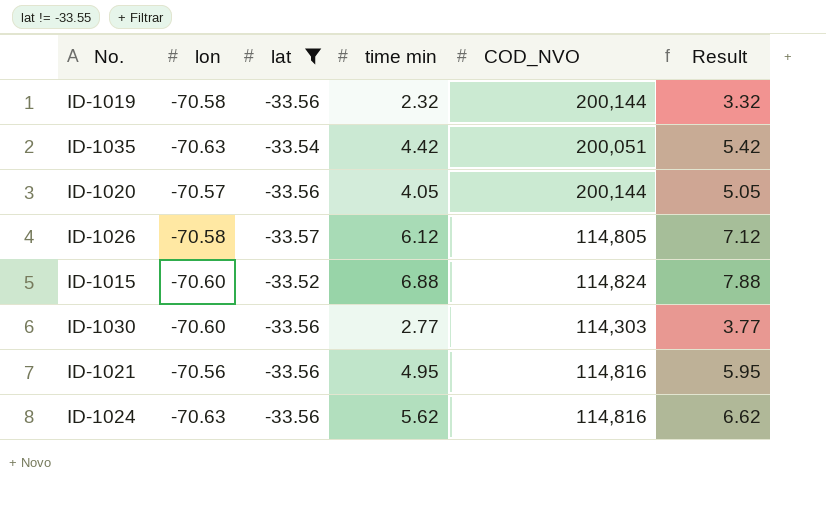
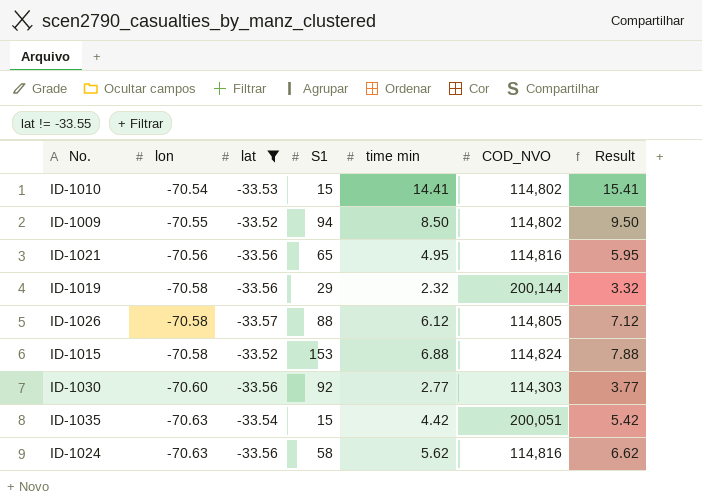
row order: none -> lon descending
column S1 | position: none -> 4
row ID-1020: -70.57 | -33.56 | 4.05 | 200,144 | 5.05 -> none
row ID-1010: none -> -70.54 | -33.53 | 15 | 14.41 | 114,802 | 15.41
row ID-1009: none -> -70.55 | -33.52 | 94 | 8.50 | 114,802 | 9.50
ID-1015 | lon: -70.60 -> -70.58

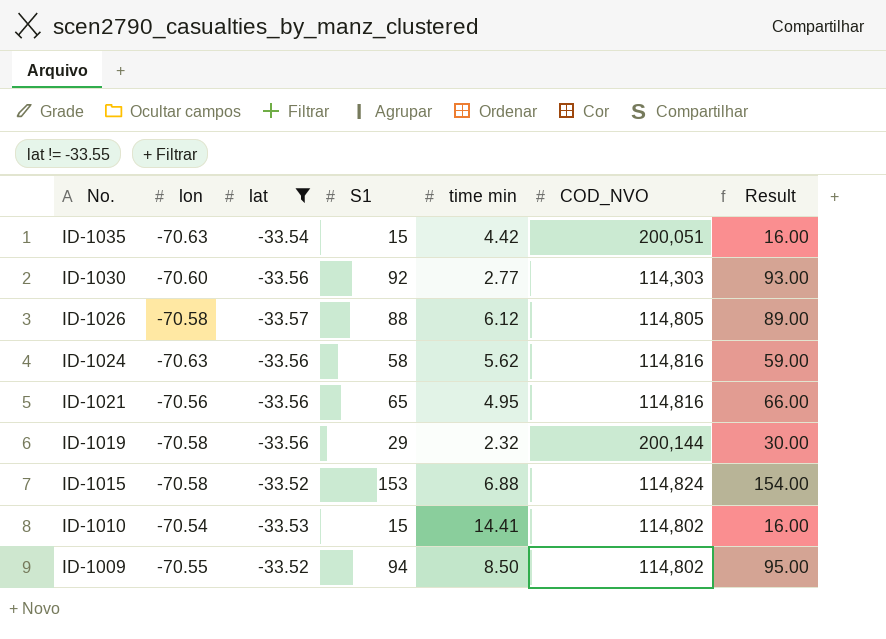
row order: lon descending -> No. descending
column Result | formula: [time min] + 1 -> [S1] + 1

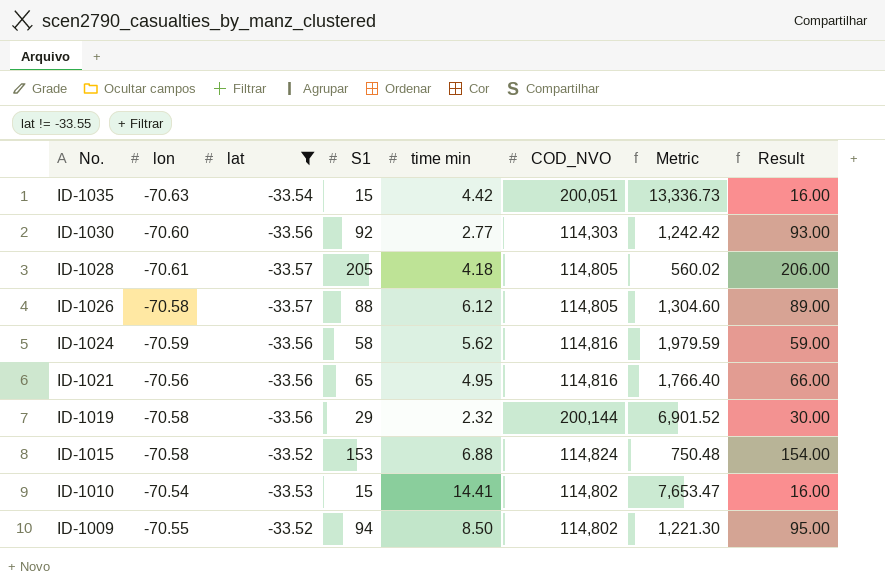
column Metric | formula: none -> [COD_NVO] / [S1]
row ID-1028: none -> -70.61 | -33.57 | 205 | 4.18 | 114,805 | 560.02 | 206.00
ID-1024 | lon: -70.63 -> -70.59

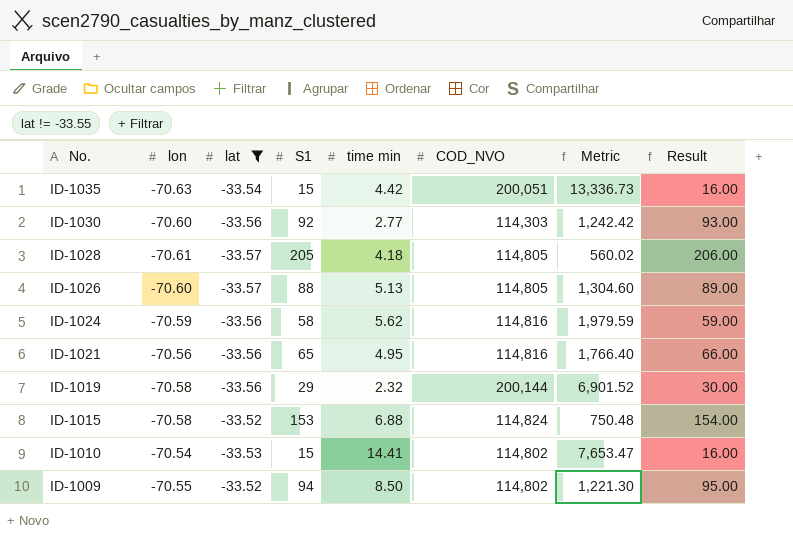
ID-1026 | lon: -70.58 -> -70.60
ID-1026 | time min: 6.12 -> 5.13

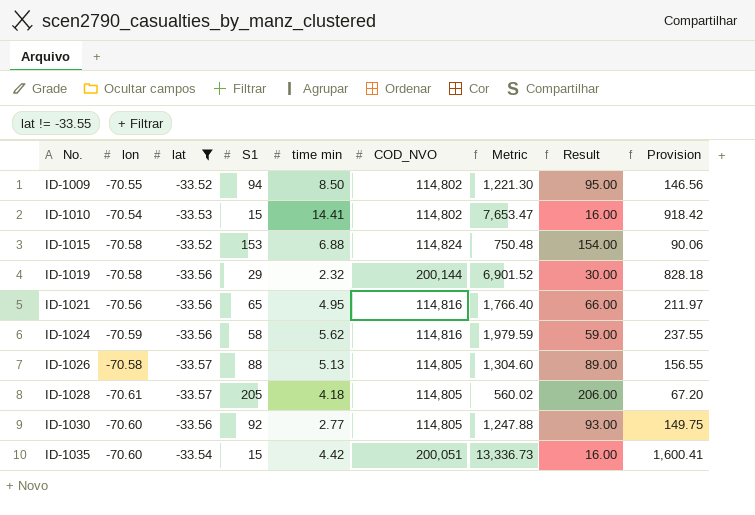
row order: No. descending -> No. ascending
column Provision | formula: none -> [Metric] * 0.12
ID-1026 | lon: -70.60 -> -70.58
ID-1030 | COD_NVO: 114,303 -> 114,805
ID-1030 | Metric: 1,242.42 -> 1,247.88
ID-1035 | lon: -70.63 -> -70.60

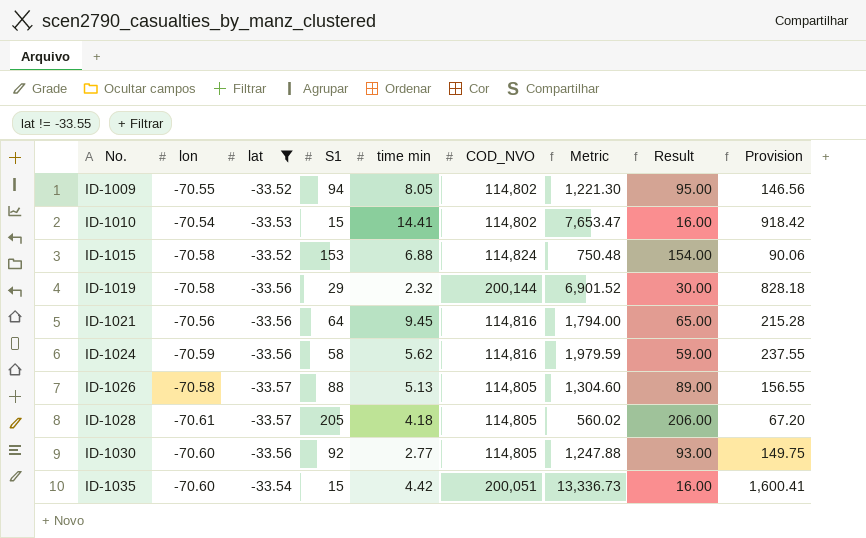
ID-1009 | time min: 8.50 -> 8.05
ID-1021 | S1: 65 -> 64
ID-1021 | time min: 4.95 -> 9.45
ID-1021 | Metric: 1,766.40 -> 1,794.00
ID-1021 | Result: 66.00 -> 65.00
ID-1021 | Provision: 211.97 -> 215.28

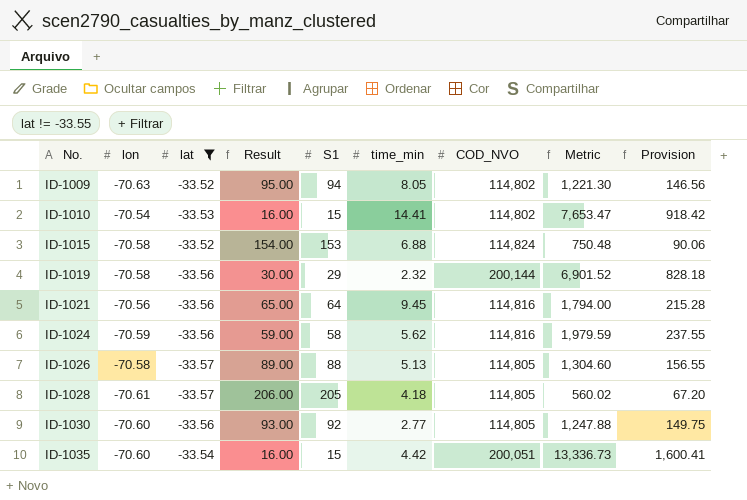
column Result | position: 8 -> 4
column name: time min -> time_min
ID-1009 | lon: -70.55 -> -70.63

